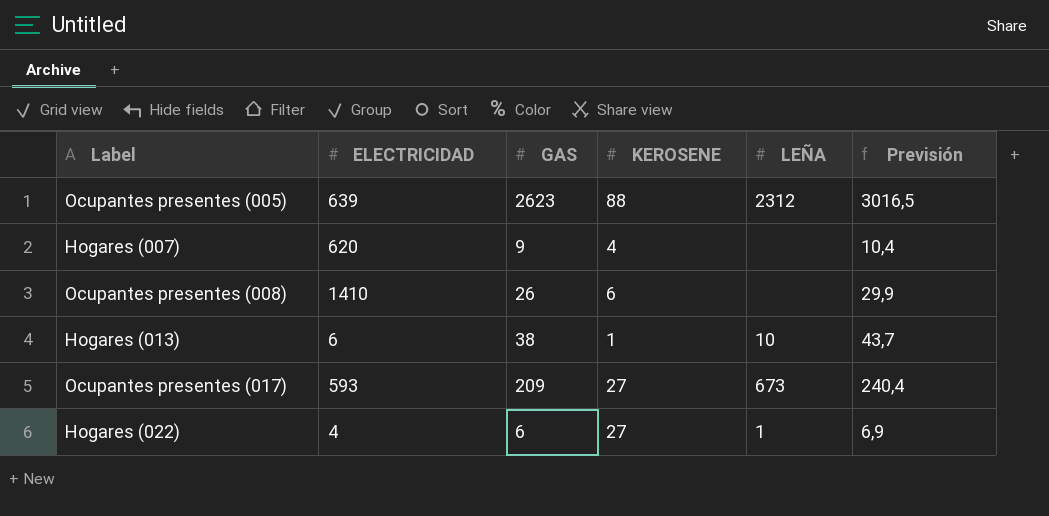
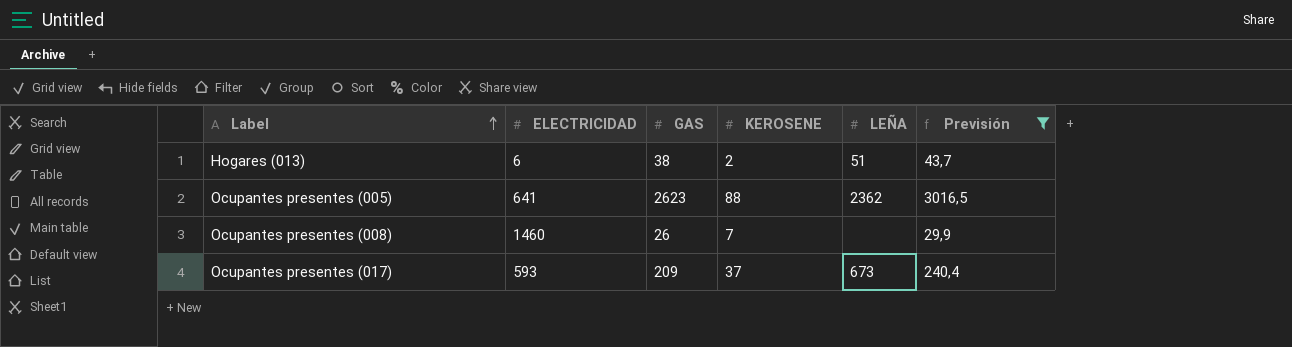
filter: none -> Previsión >= 29,9
row order: none -> Label ascending
Hogares (013) | KEROSENE: 1 -> 2
Hogares (013) | LEÑA: 10 -> 51
Ocupantes presentes (005) | ELECTRICIDAD: 639 -> 641
Ocupantes presentes (005) | LEÑA: 2312 -> 2362
Ocupantes presentes (008) | ELECTRICIDAD: 1410 -> 1460
Ocupantes presentes (008) | KEROSENE: 6 -> 7
Ocupantes presentes (017) | KEROSENE: 27 -> 37

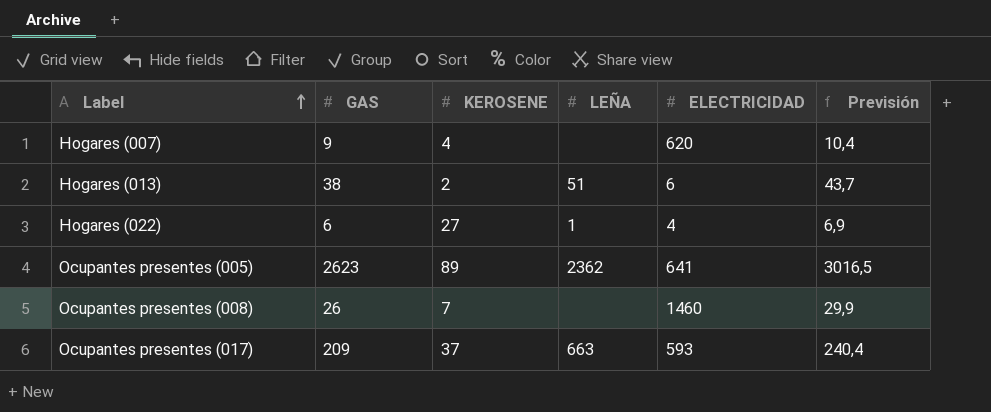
filter: Previsión >= 29,9 -> none
column ELECTRICIDAD | position: 2 -> 5
Ocupantes presentes (005) | KEROSENE: 88 -> 89
Ocupantes presentes (017) | LEÑA: 673 -> 663

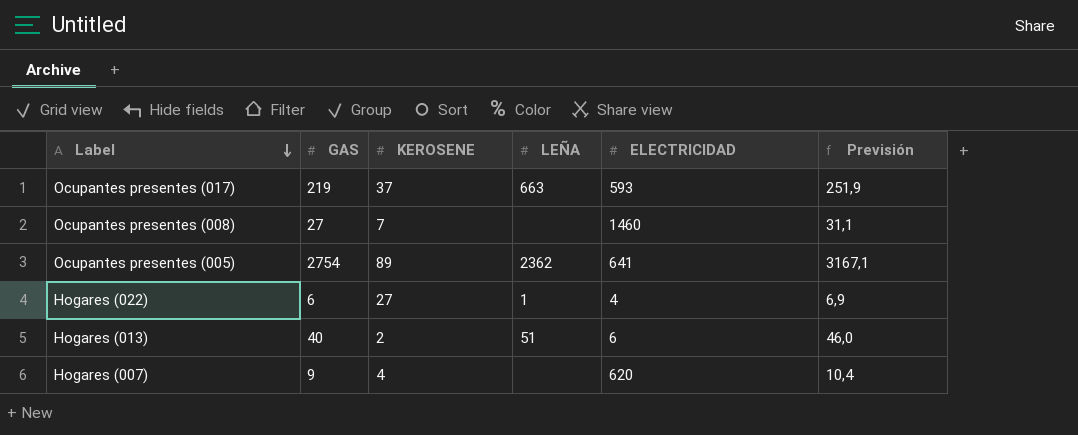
row order: Label ascending -> Label descending
Ocupantes presentes (017) | GAS: 209 -> 219
Ocupantes presentes (017) | Previsión: 240,4 -> 251,9
Ocupantes presentes (008) | GAS: 26 -> 27
Ocupantes presentes (008) | Previsión: 29,9 -> 31,1
Ocupantes presentes (005) | GAS: 2623 -> 2754
Ocupantes presentes (005) | Previsión: 3016,5 -> 3167,1
Hogares (013) | GAS: 38 -> 40
Hogares (013) | Previsión: 43,7 -> 46,0

